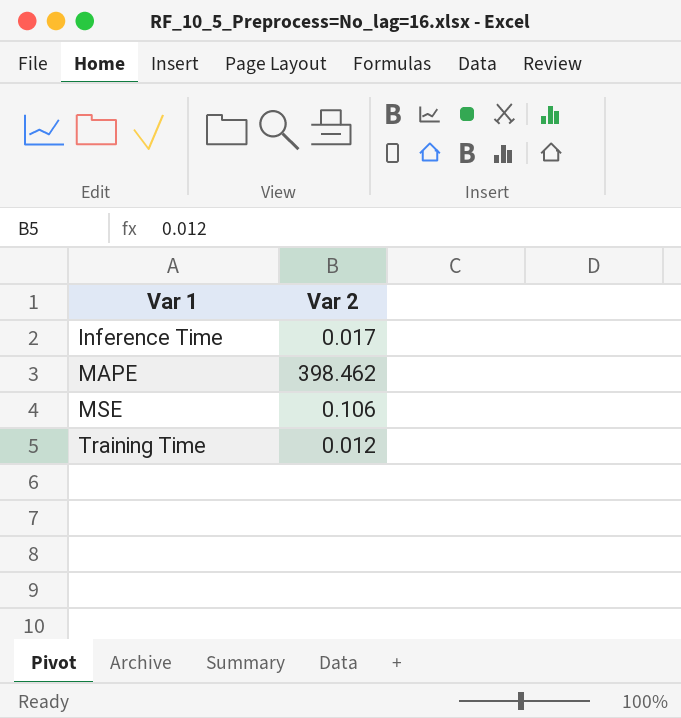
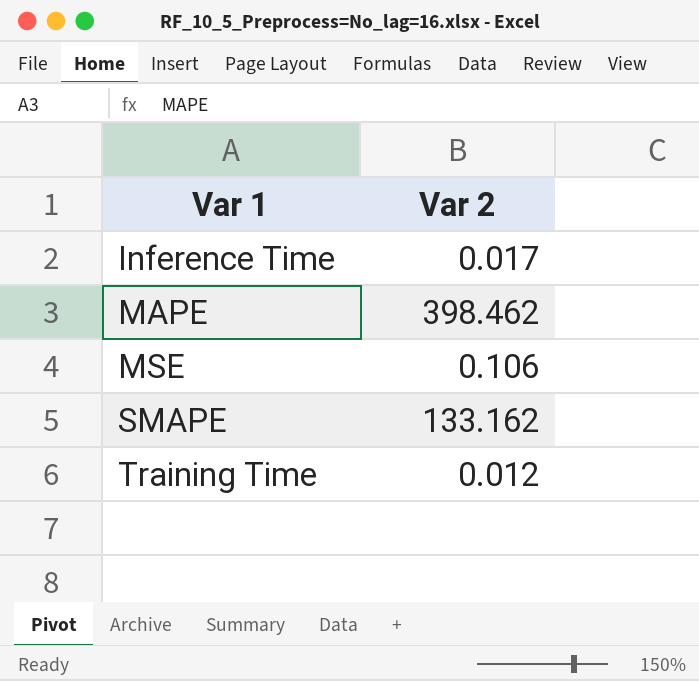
row SMAPE: none -> 133.162

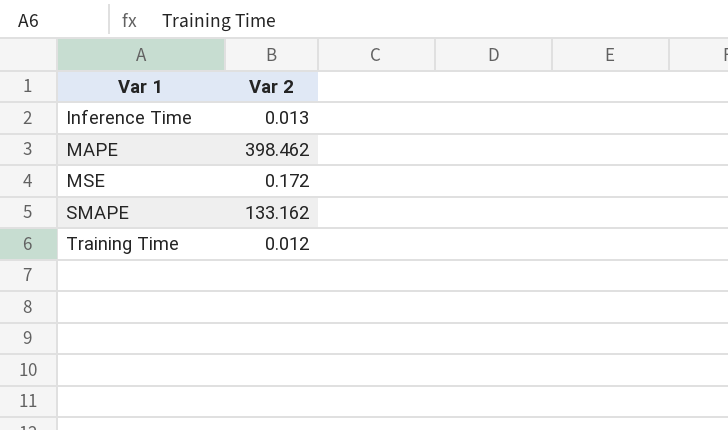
Inference Time | Var 2: 0.017 -> 0.013
MSE | Var 2: 0.106 -> 0.172

